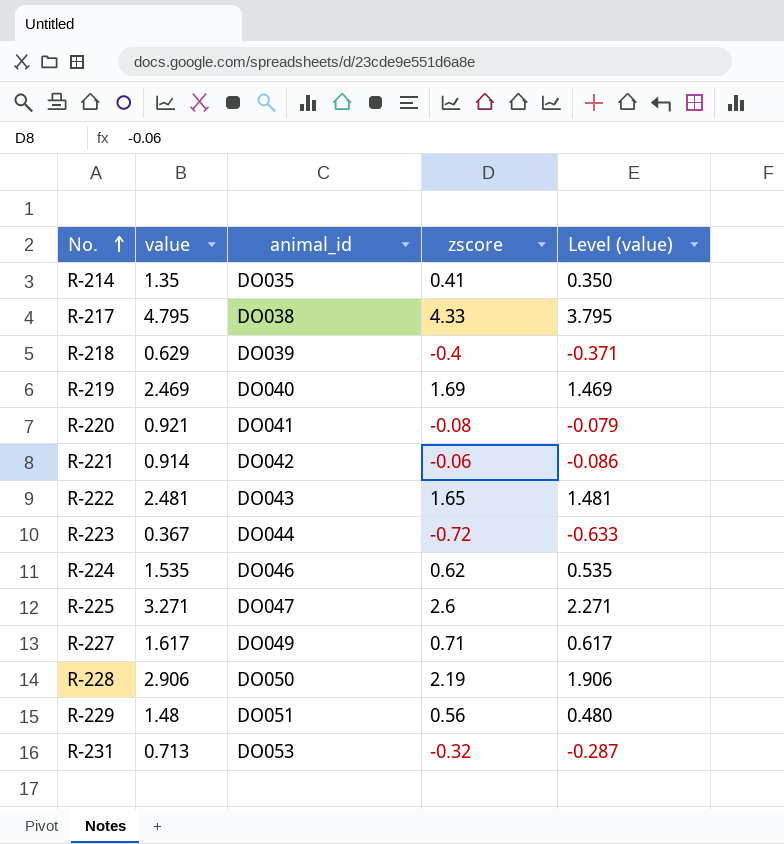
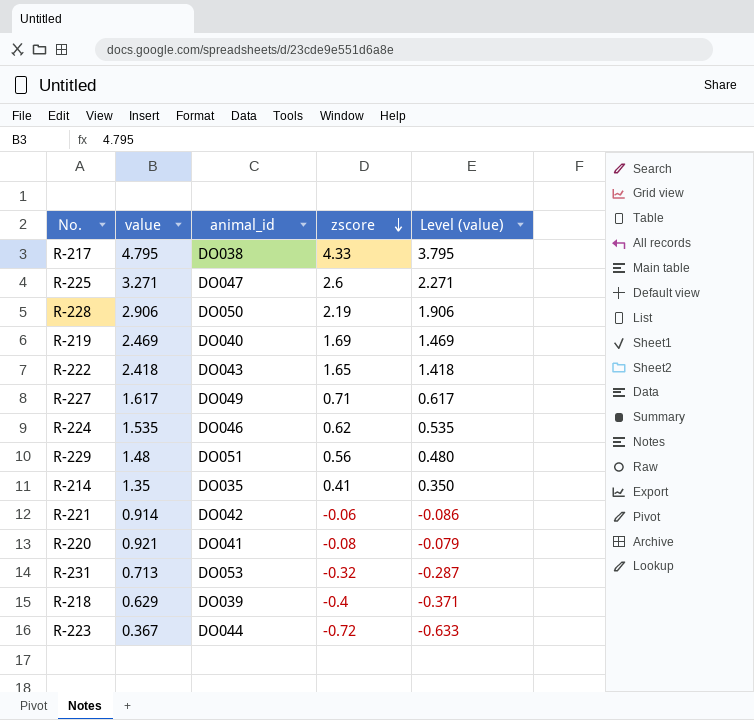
row order: No. ascending -> zscore descending
R-222 | value: 2.481 -> 2.418
R-222 | Level (value): 1.481 -> 1.418

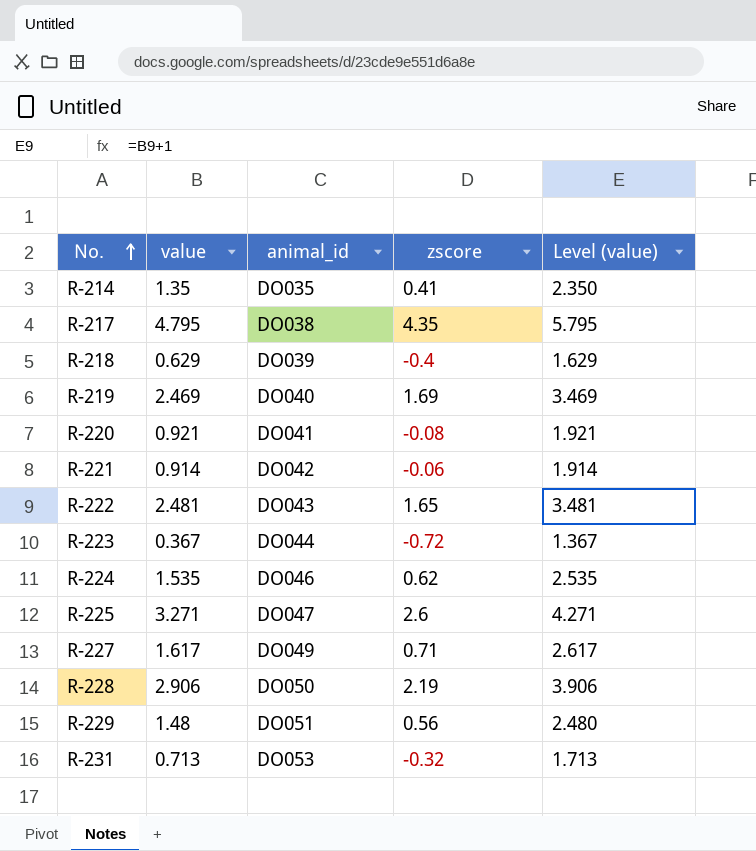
row order: zscore descending -> No. ascending
column Level (value) | formula: [value] - 1 -> [value] + 1
R-217 | zscore: 4.33 -> 4.35
R-222 | value: 2.418 -> 2.481

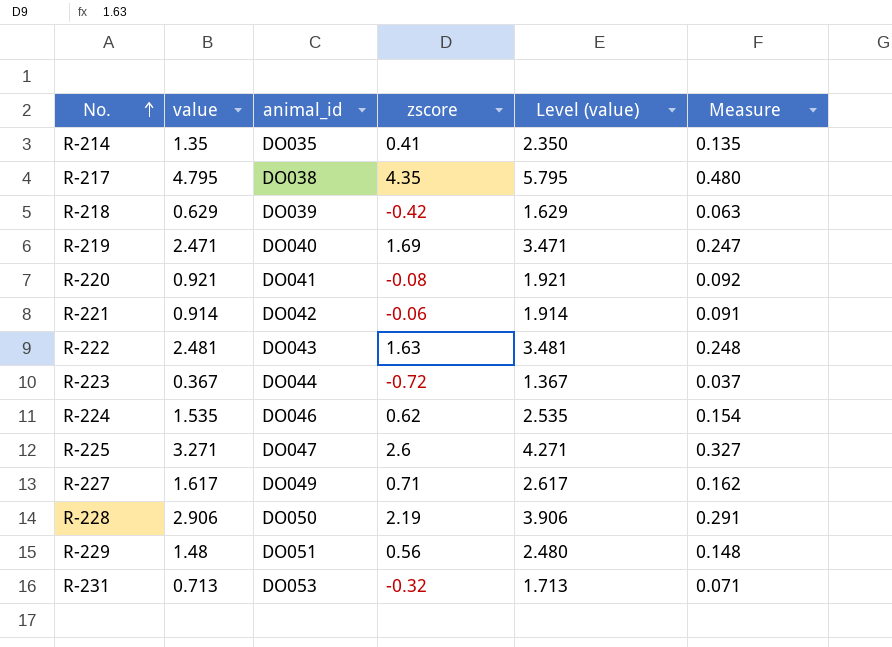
column Measure | formula: none -> [value] * 0.1
R-218 | zscore: -0.4 -> -0.42
R-219 | value: 2.469 -> 2.471
R-219 | Level (value): 3.469 -> 3.471
R-222 | zscore: 1.65 -> 1.63

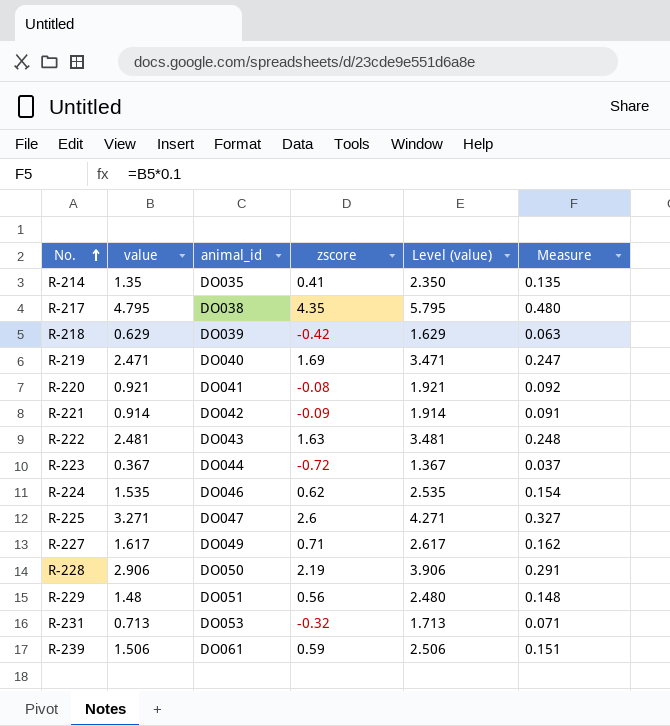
R-221 | zscore: -0.06 -> -0.09
row R-239: none -> 1.506 | DO061 | 0.59 | 2.506 | 0.151

